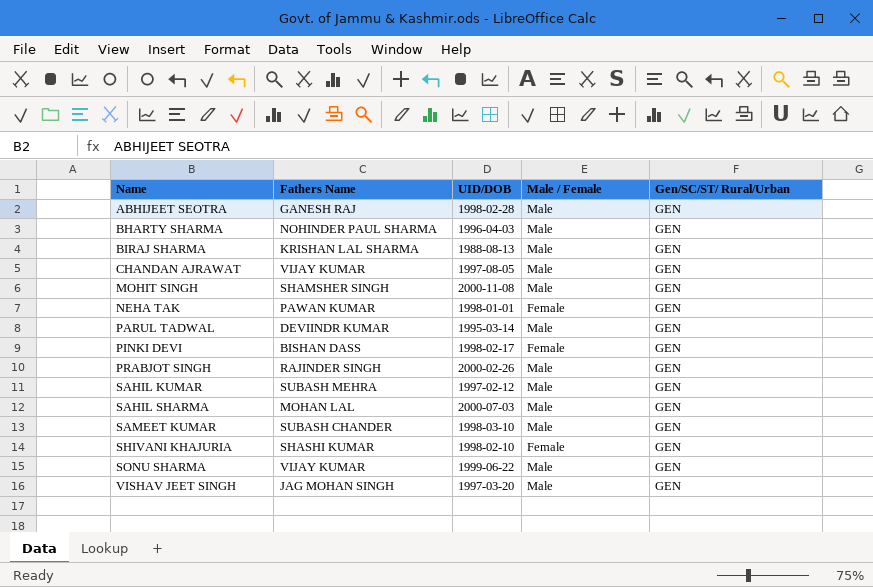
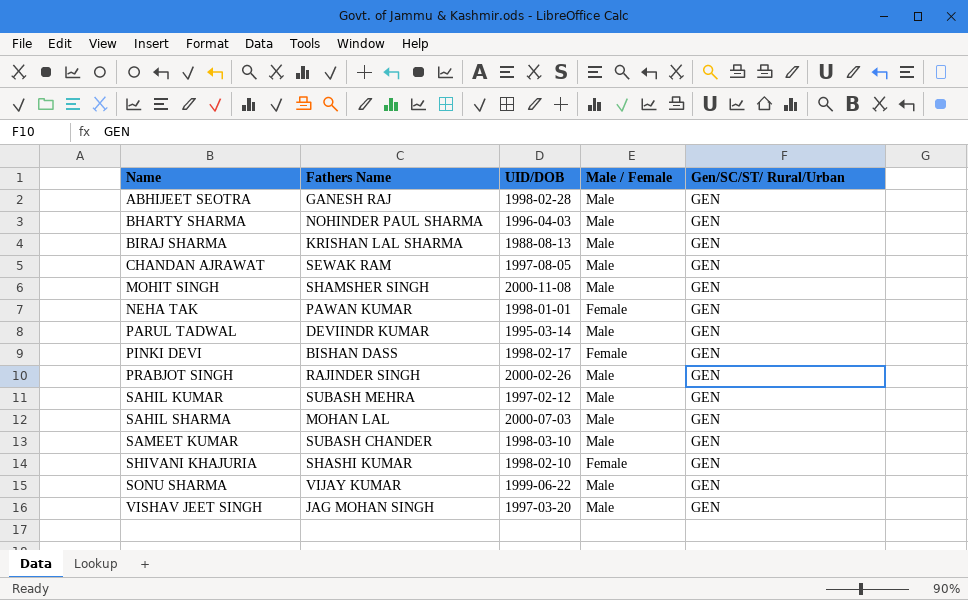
CHANDAN AJRAWAT | Fathers Name: VIJAY KUMAR -> SEWAK RAM

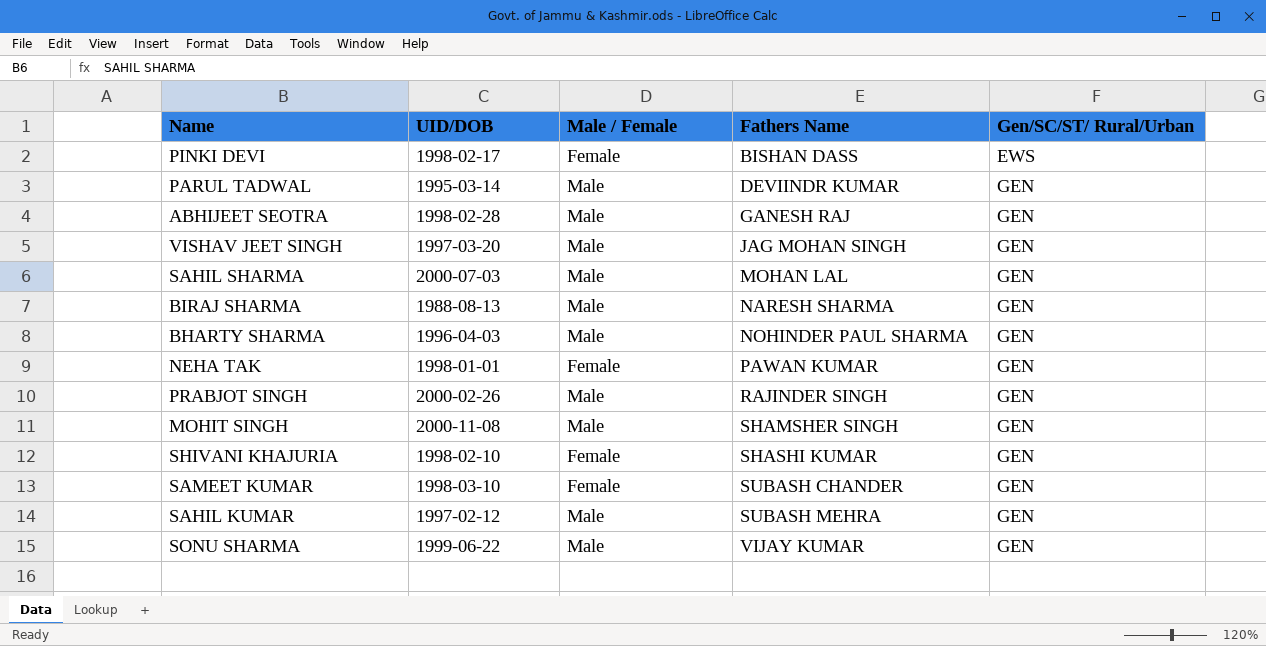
row order: Name ascending -> Fathers Name ascending
column Fathers Name | position: 2 -> 4
row CHANDAN AJRAWAT: SEWAK RAM | 1997-08-05 | Male | GEN -> none
PINKI DEVI | Gen/SC/ST/ Rural/Urban: GEN -> EWS
BIRAJ SHARMA | Fathers Name: KRISHAN LAL SHARMA -> NARESH SHARMA
SAMEET KUMAR | Male / Female: Male -> Female

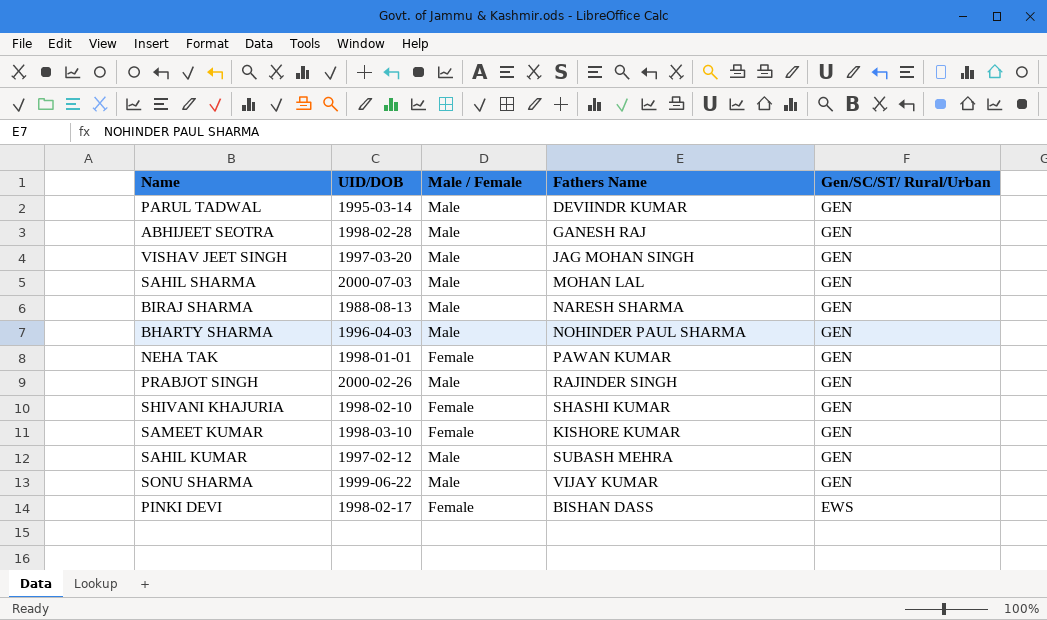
row order: Fathers Name ascending -> Gen/SC/ST/ Rural/Urban descending
row MOHIT SINGH: 2000-11-08 | Male | SHAMSHER SINGH | GEN -> none
SAMEET KUMAR | Fathers Name: SUBASH CHANDER -> KISHORE KUMAR

